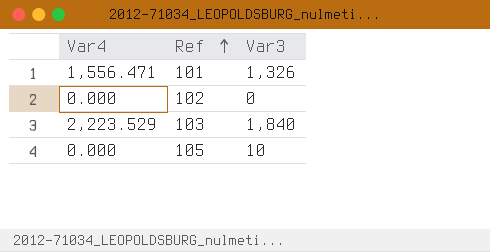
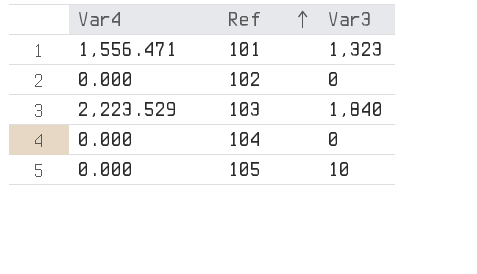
101 | Var3: 1,326 -> 1,323
row 104: none -> 0.000 | 0

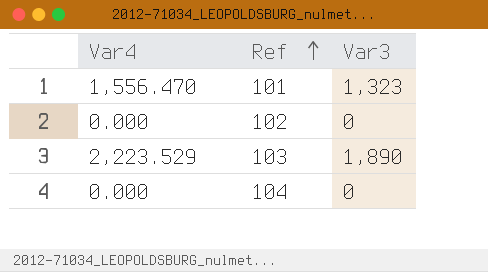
row 105: 0.000 | 10 -> none
101 | Var4: 1,556.471 -> 1,556.470
103 | Var3: 1,840 -> 1,890

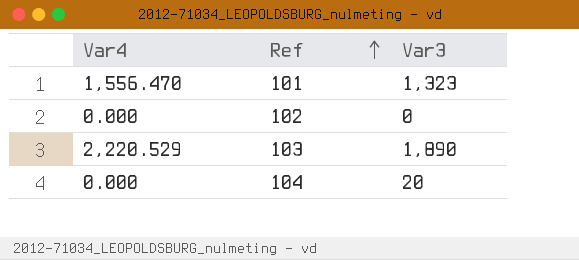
103 | Var4: 2,223.529 -> 2,220.529
104 | Var3: 0 -> 20

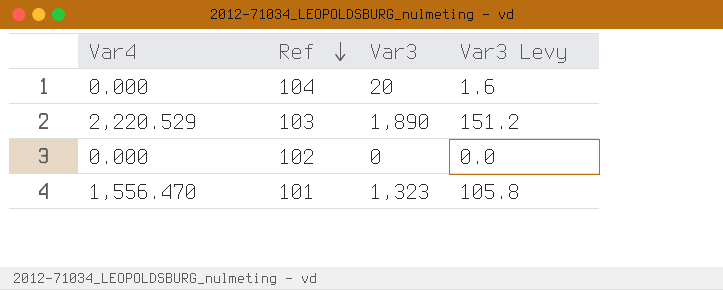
row order: Ref ascending -> Ref descending
column Var3 Levy | formula: none -> [Var3] * 0.08

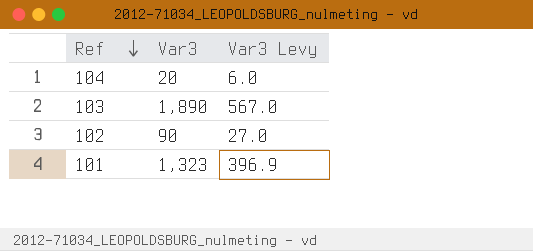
column Var4 | position: 1 -> none
column Var3 Levy | formula: [Var3] * 0.08 -> [Var3] * 0.3
102 | Var3: 0 -> 90

